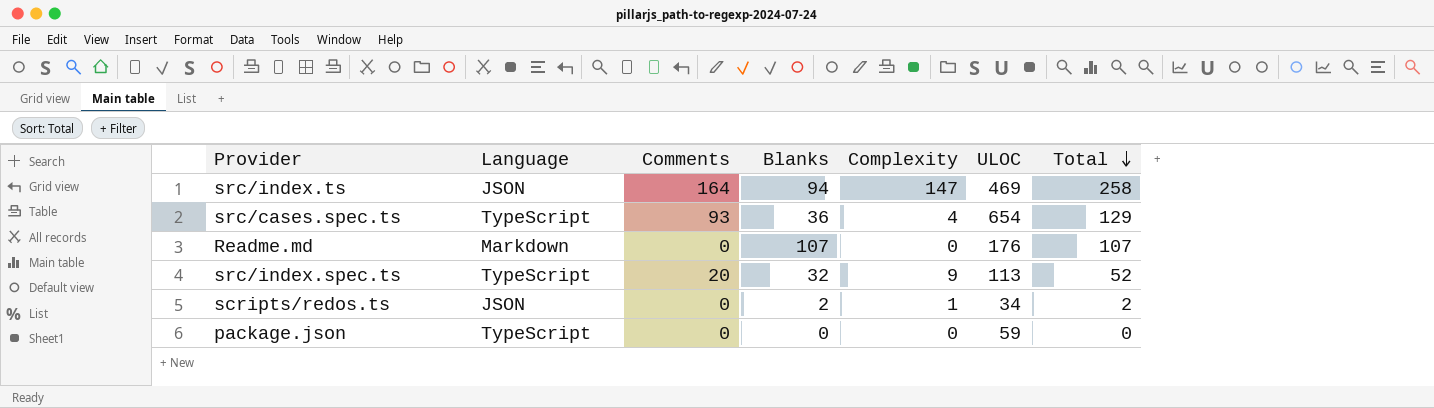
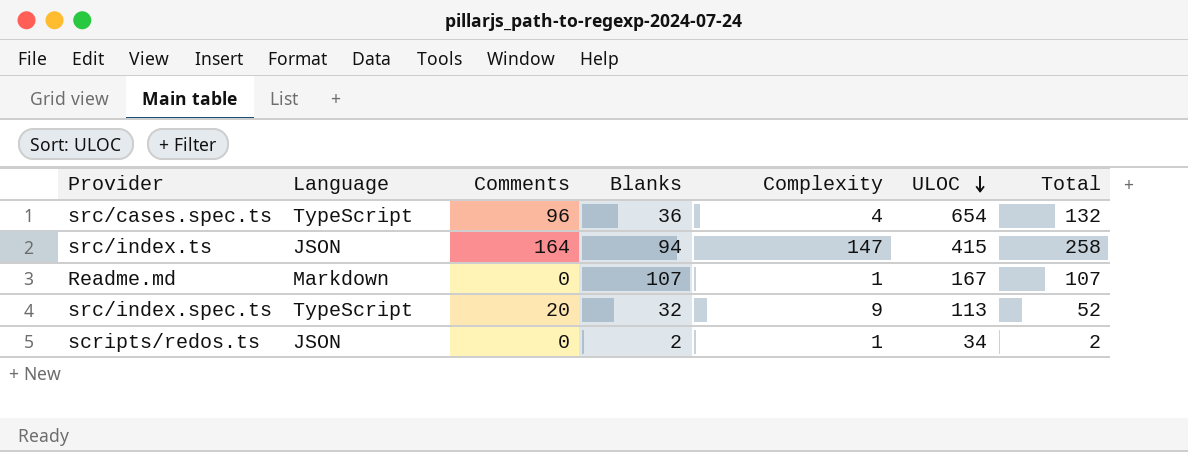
row order: Total descending -> ULOC descending
row package.json: TypeScript | 0 | 0 | 0 | 59 | 0 -> none
src/cases.spec.ts | Comments: 93 -> 96
src/cases.spec.ts | Total: 129 -> 132
src/index.ts | ULOC: 469 -> 415
Readme.md | Complexity: 0 -> 1
Readme.md | ULOC: 176 -> 167

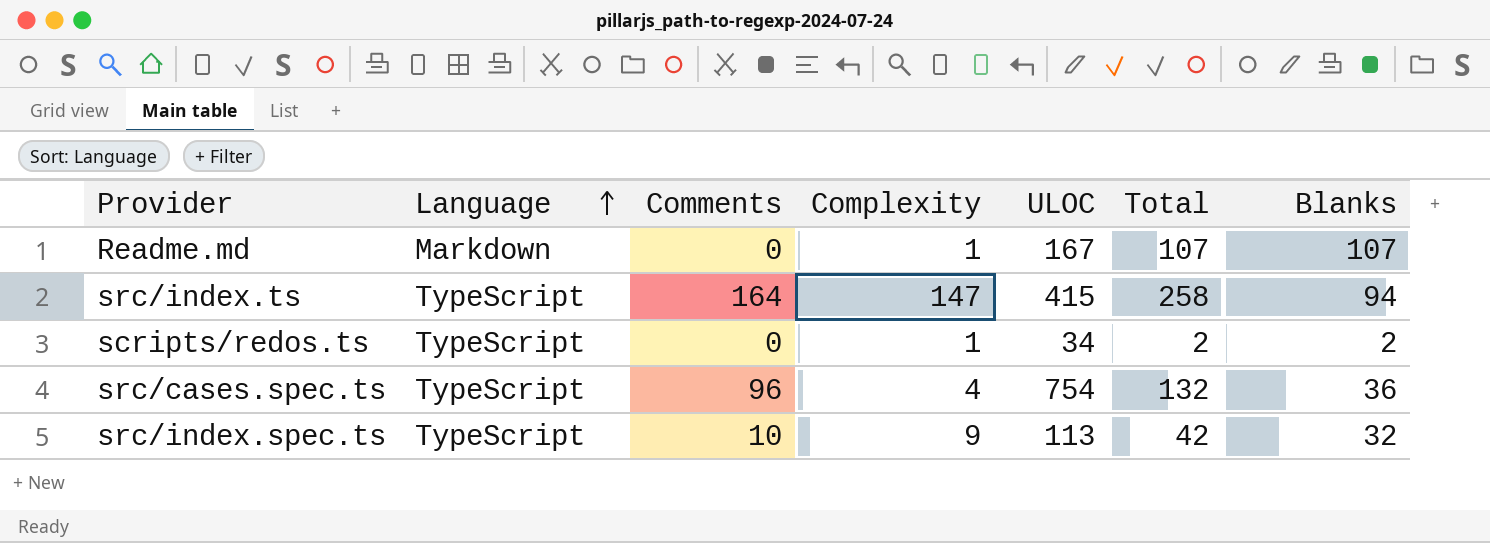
row order: ULOC descending -> Language ascending
column Blanks | position: 4 -> 7
src/index.ts | Language: JSON -> TypeScript
scripts/redos.ts | Language: JSON -> TypeScript
src/cases.spec.ts | ULOC: 654 -> 754
src/index.spec.ts | Comments: 20 -> 10
src/index.spec.ts | Total: 52 -> 42

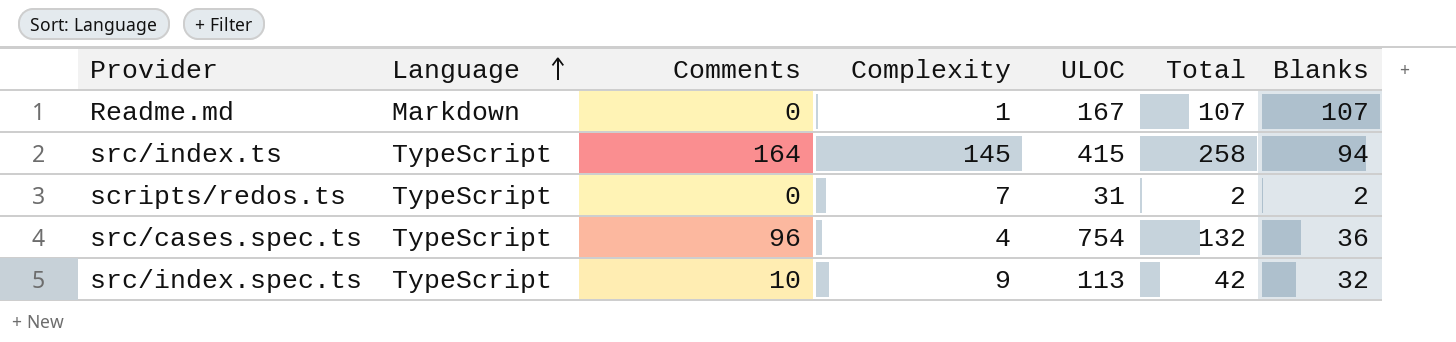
src/index.ts | Complexity: 147 -> 145
scripts/redos.ts | Complexity: 1 -> 7
scripts/redos.ts | ULOC: 34 -> 31

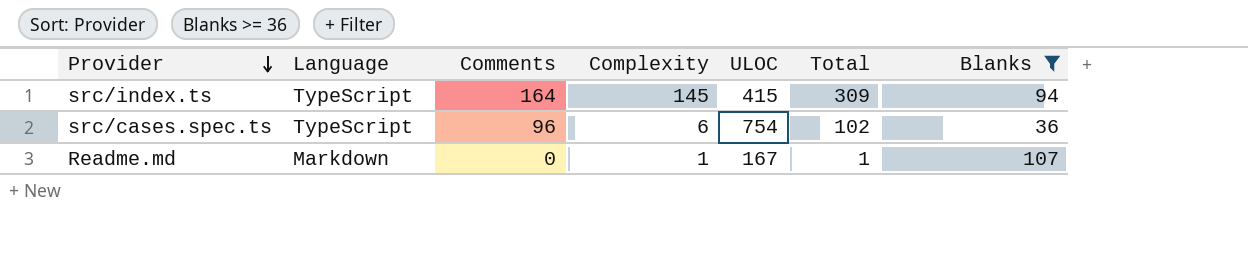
filter: none -> Blanks >= 36
row order: Language ascending -> Provider descending
column Total | formula: [Comments] + [Blanks] -> [Comments] + [Complexity]
src/cases.spec.ts | Complexity: 4 -> 6

